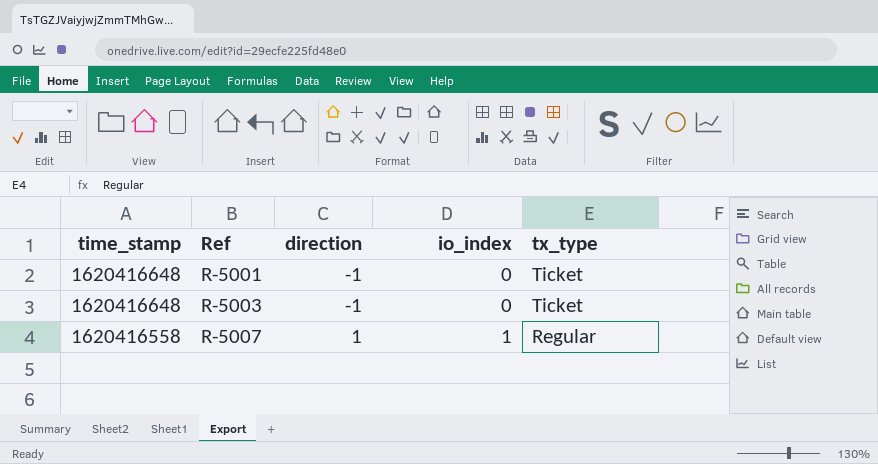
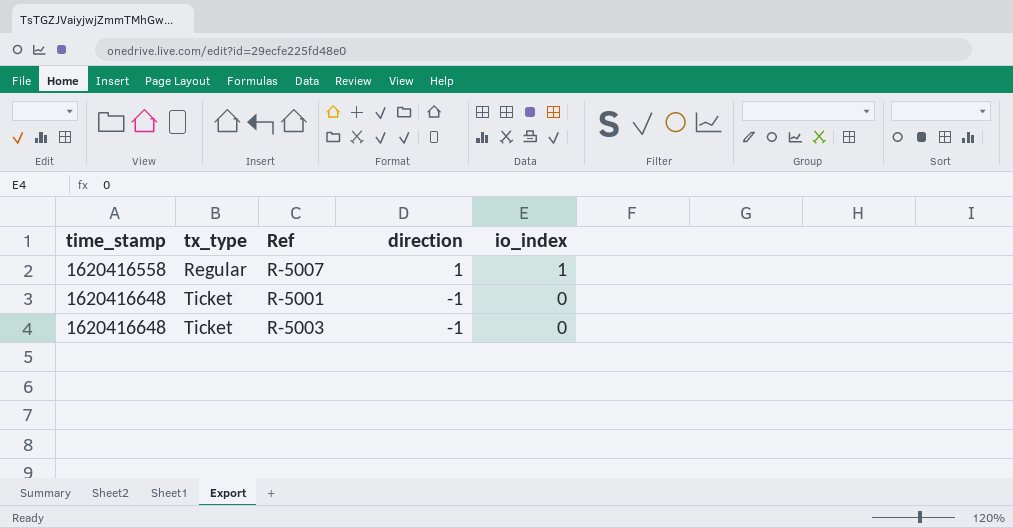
row order: time_stamp descending -> time_stamp ascending
column tx_type | position: 5 -> 2

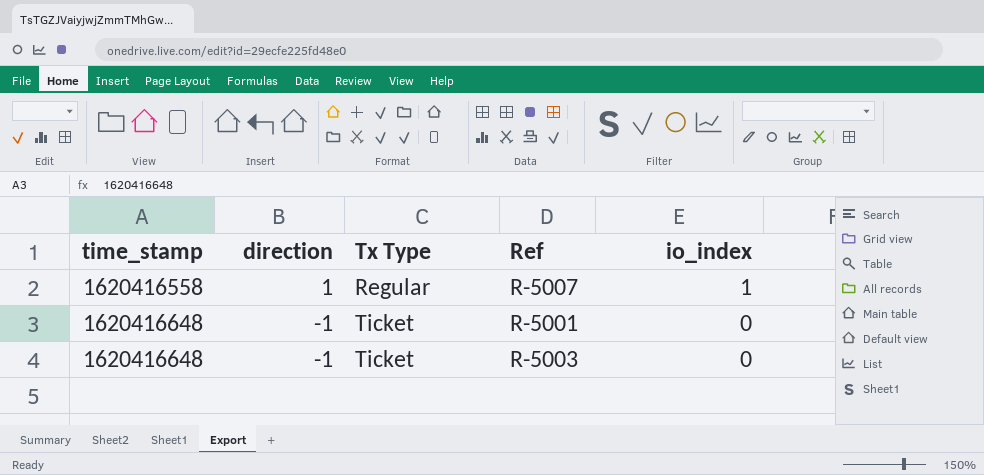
column direction | position: 4 -> 2
column name: tx_type -> Tx Type

